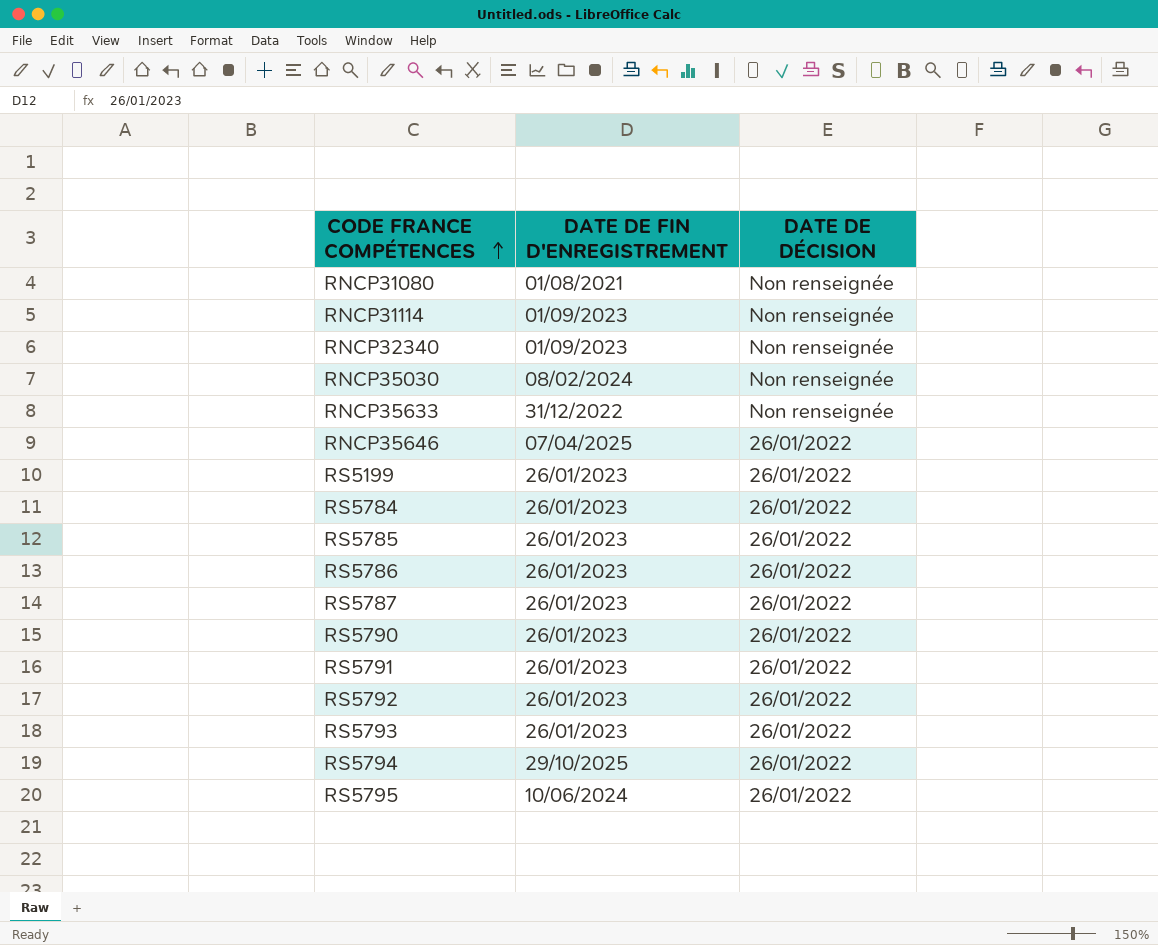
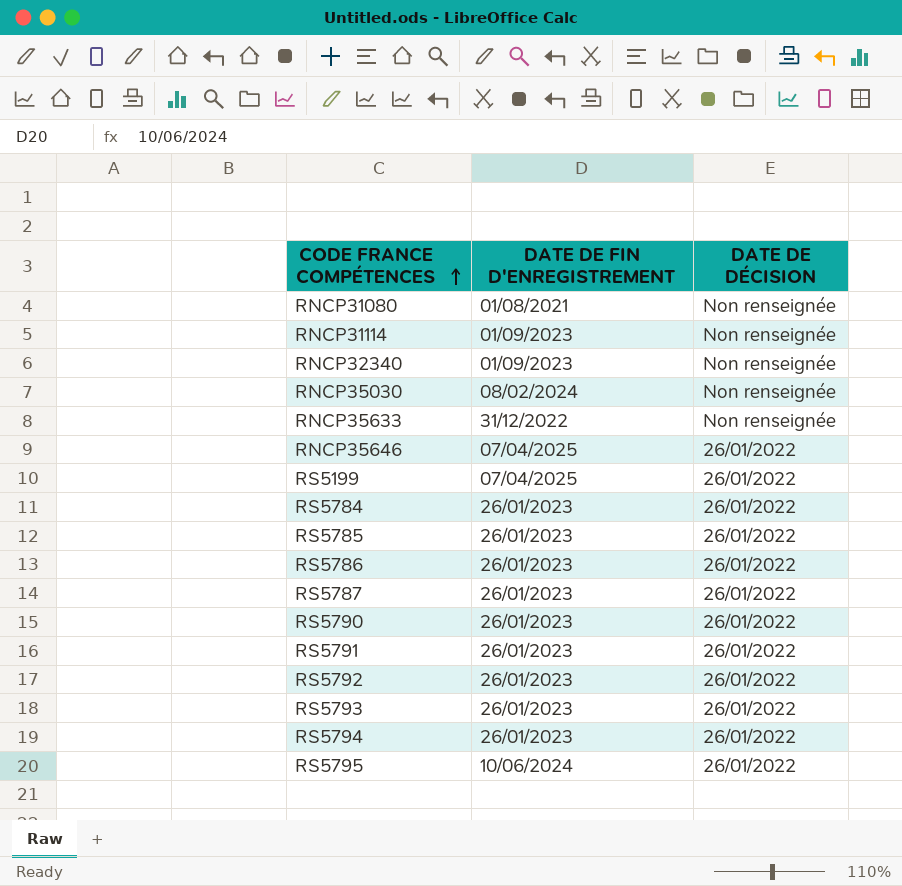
RS5199 | DATE DE FIN D'ENREGISTREMENT: 26/01/2023 -> 07/04/2025
RS5794 | DATE DE FIN D'ENREGISTREMENT: 29/10/2025 -> 26/01/2023

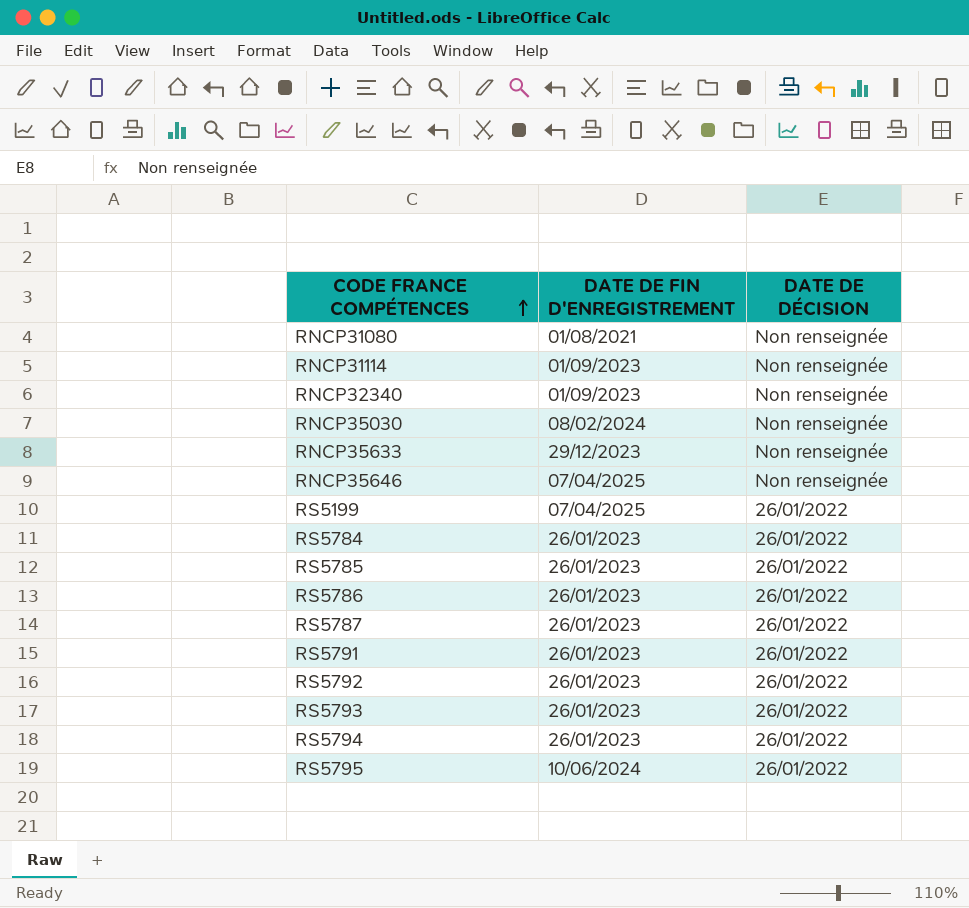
row RS5790: 26/01/2023 | 26/01/2022 -> none
RNCP35633 | DATE DE FIN D'ENREGISTREMENT: 31/12/2022 -> 29/12/2023
RNCP35646 | DATE DE DÉCISION: 26/01/2022 -> Non renseignée

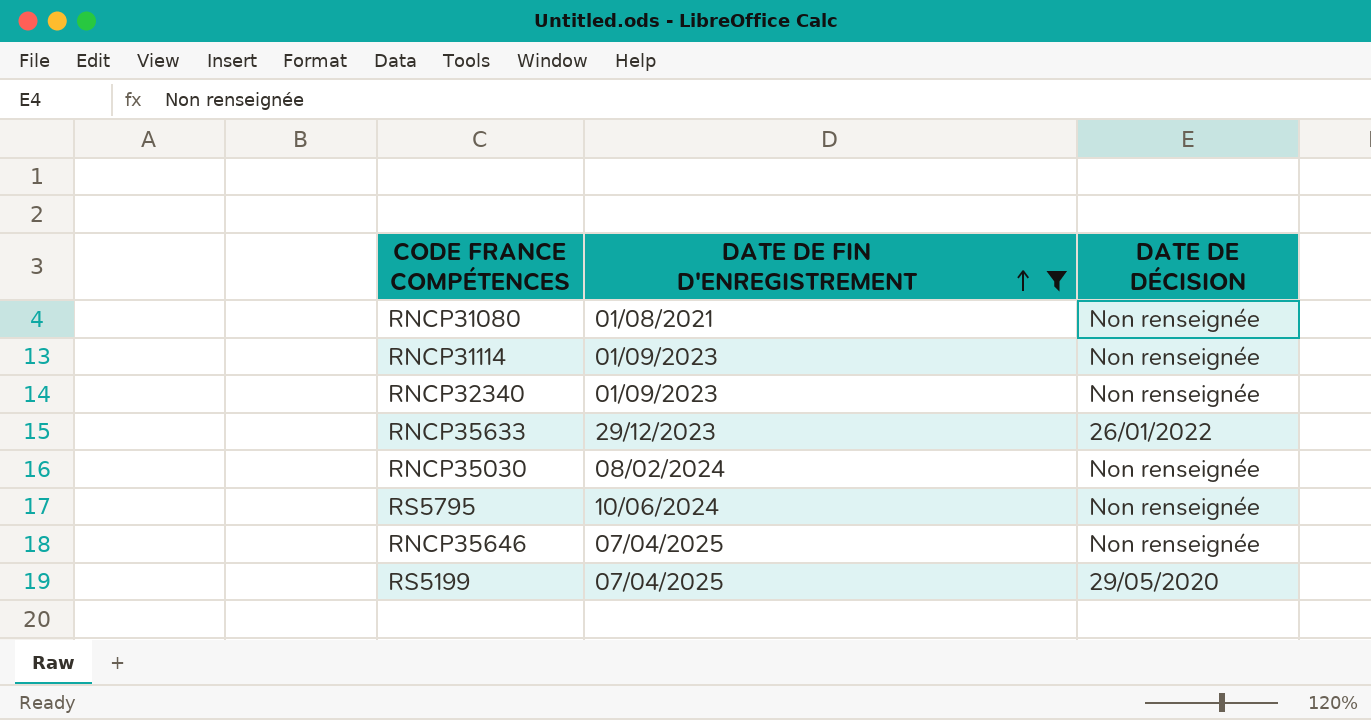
filter: none -> DATE DE FIN D'ENREGISTREMENT != 26/01/2023
row order: CODE FRANCE COMPÉTENCES ascending -> DATE DE FIN D'ENREGISTREMENT ascending
RNCP35633 | DATE DE DÉCISION: Non renseignée -> 26/01/2022
RS5795 | DATE DE DÉCISION: 26/01/2022 -> Non renseignée
RS5199 | DATE DE DÉCISION: 26/01/2022 -> 29/05/2020

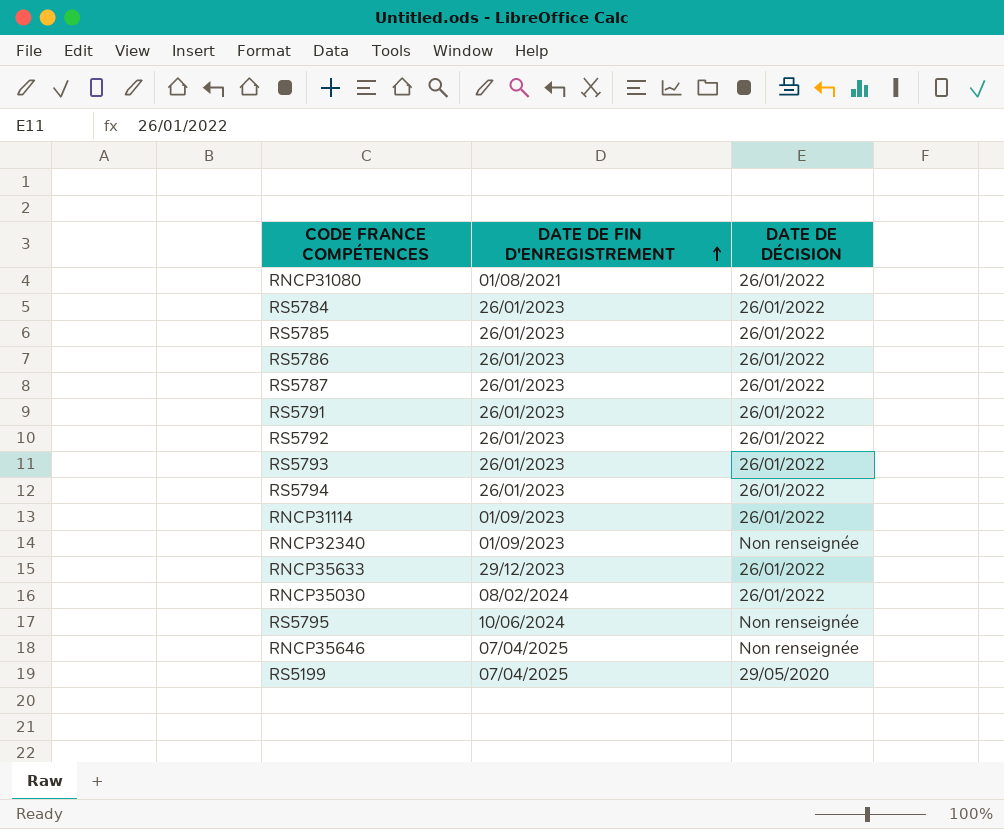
filter: DATE DE FIN D'ENREGISTREMENT != 26/01/2023 -> none
RNCP31080 | DATE DE DÉCISION: Non renseignée -> 26/01/2022
RNCP31114 | DATE DE DÉCISION: Non renseignée -> 26/01/2022
RNCP35030 | DATE DE DÉCISION: Non renseignée -> 26/01/2022

